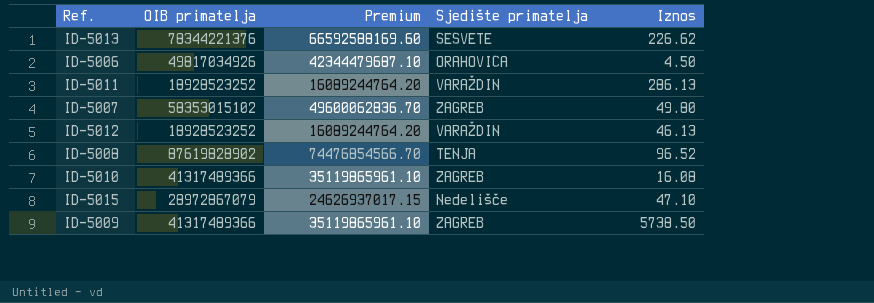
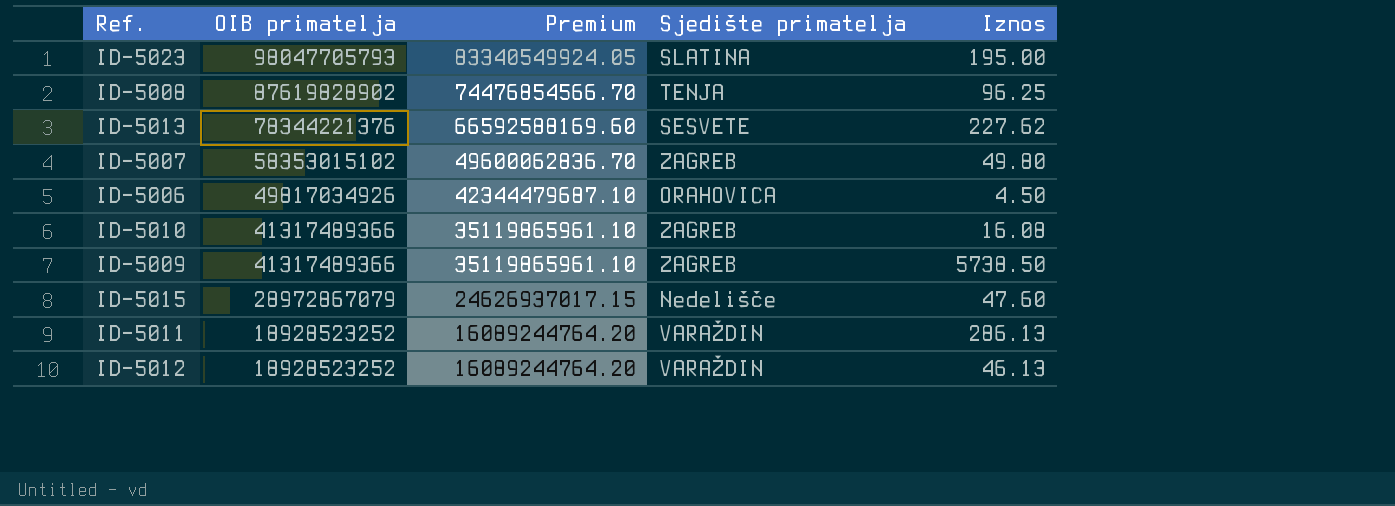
row order: none -> OIB primatelja descending
row ID-5023: none -> 98047705793 | 83340549924.05 | SLATINA | 195.00
ID-5008 | Iznos: 96.52 -> 96.25
ID-5013 | Iznos: 226.62 -> 227.62
ID-5015 | Iznos: 47.10 -> 47.60

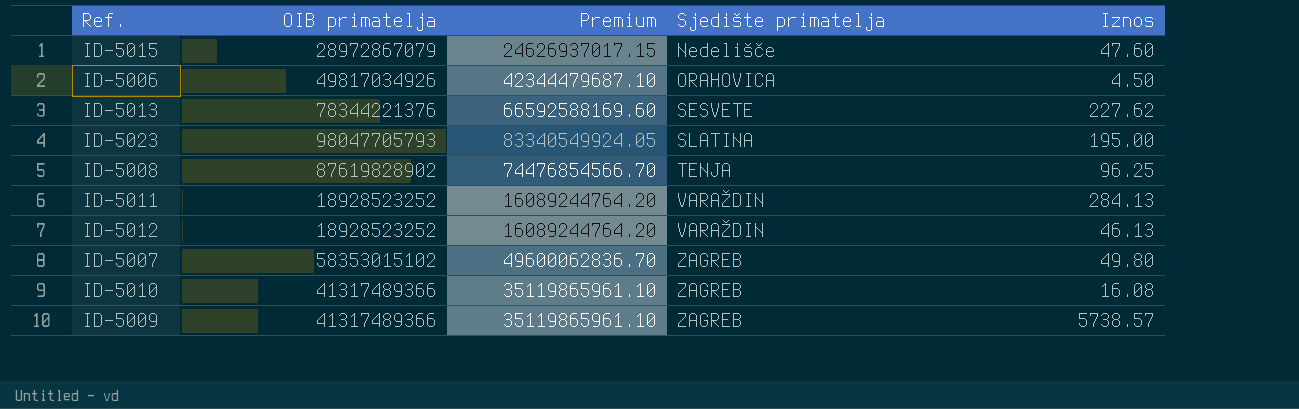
row order: OIB primatelja descending -> Sjedište primatelja ascending
ID-5011 | Iznos: 286.13 -> 284.13
ID-5009 | Iznos: 5738.50 -> 5738.57

